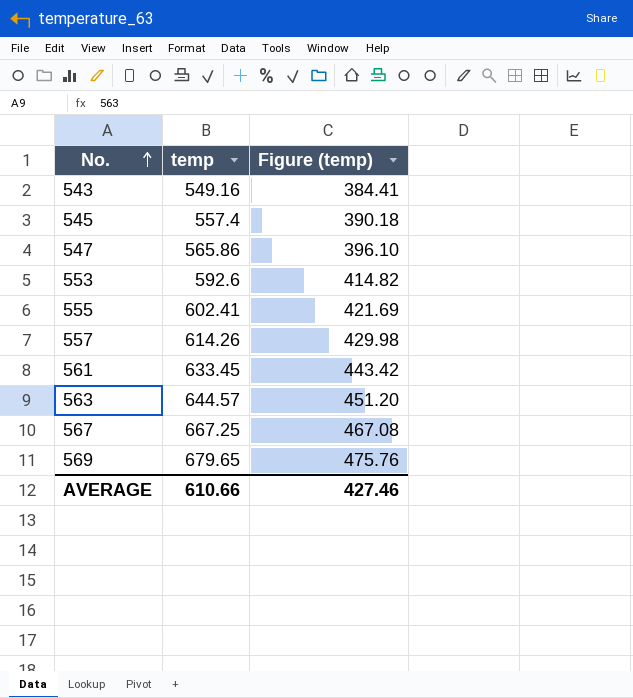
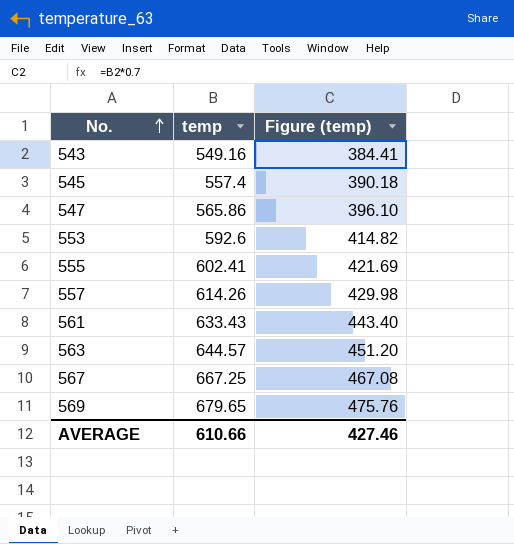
561 | temp: 633.45 -> 633.43
561 | Figure (temp): 443.42 -> 443.40

